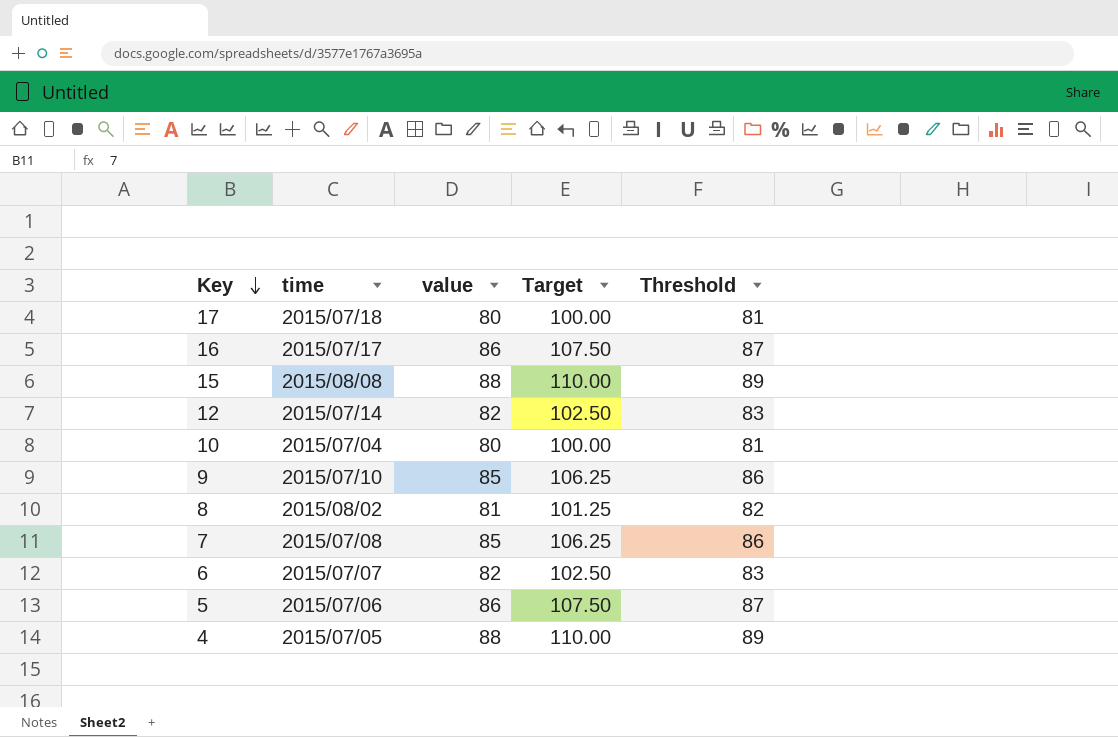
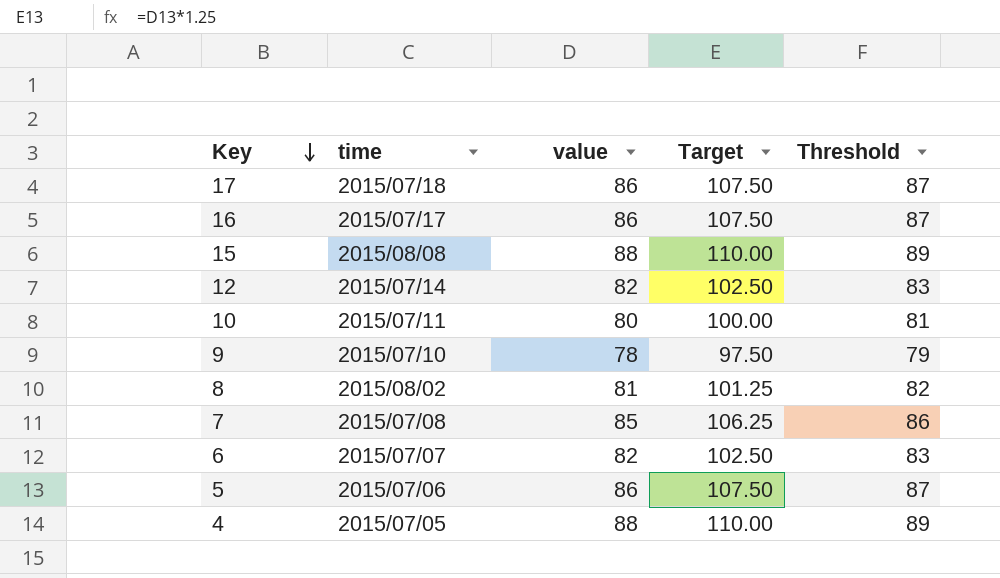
17 | value: 80 -> 86
17 | Target: 100.00 -> 107.50
17 | Threshold: 81 -> 87
10 | time: 2015/07/04 -> 2015/07/11
9 | value: 85 -> 78
9 | Target: 106.25 -> 97.50
9 | Threshold: 86 -> 79

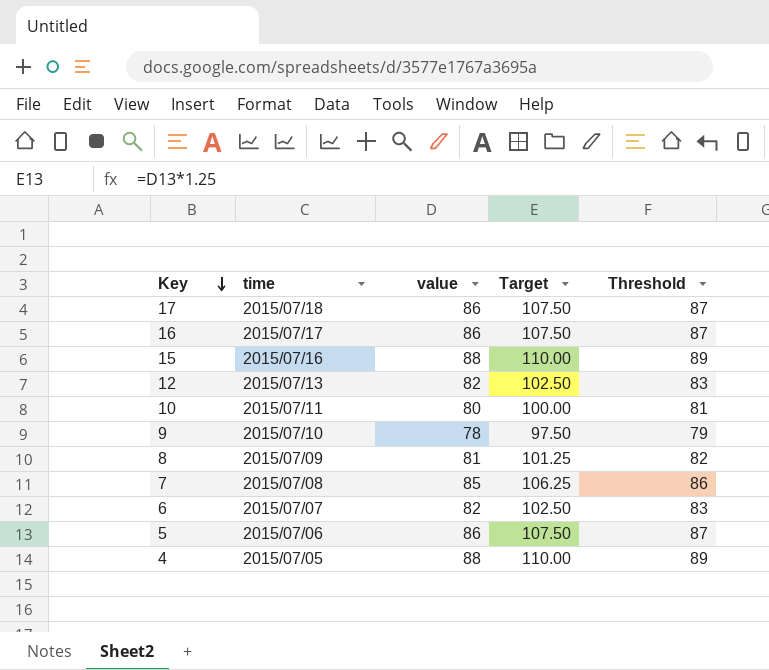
15 | time: 2015/08/08 -> 2015/07/16
12 | time: 2015/07/14 -> 2015/07/13
8 | time: 2015/08/02 -> 2015/07/09

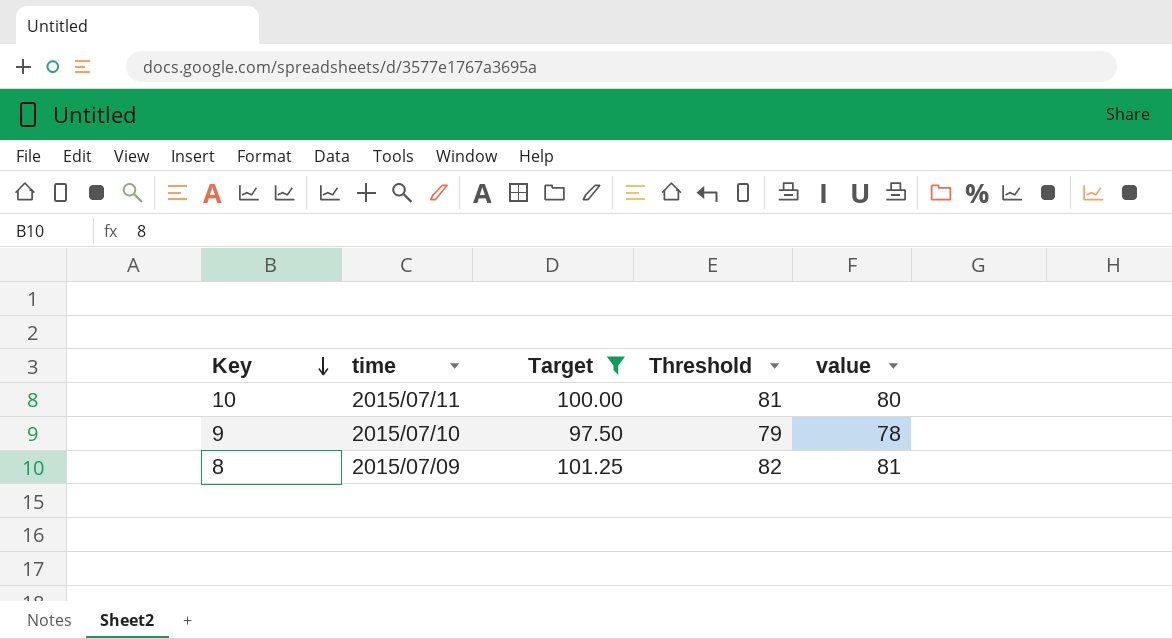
filter: none -> Target <= 101.25
column value | position: 3 -> 5

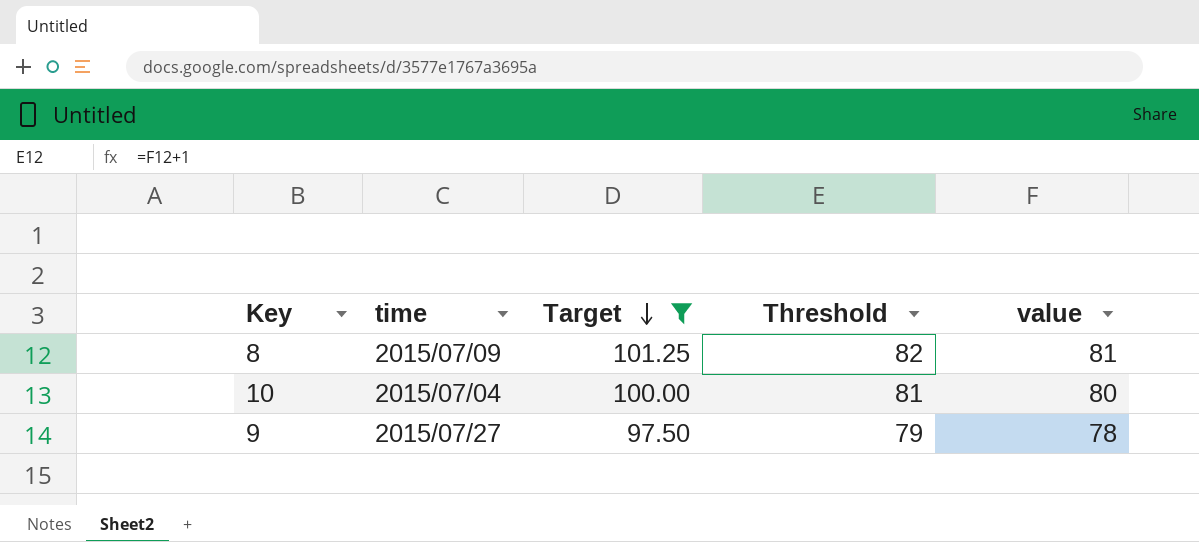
row order: Key descending -> Target descending
10 | time: 2015/07/11 -> 2015/07/04
9 | time: 2015/07/10 -> 2015/07/27

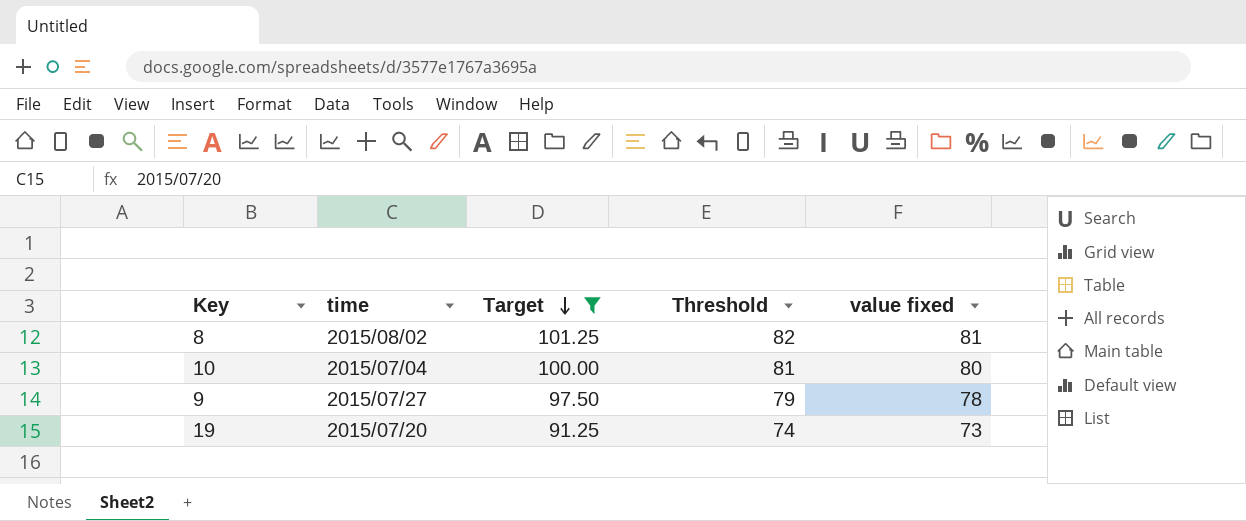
column name: value -> value fixed
8 | time: 2015/07/09 -> 2015/08/02
row 19: none -> 2015/07/20 | 91.25 | 74 | 73

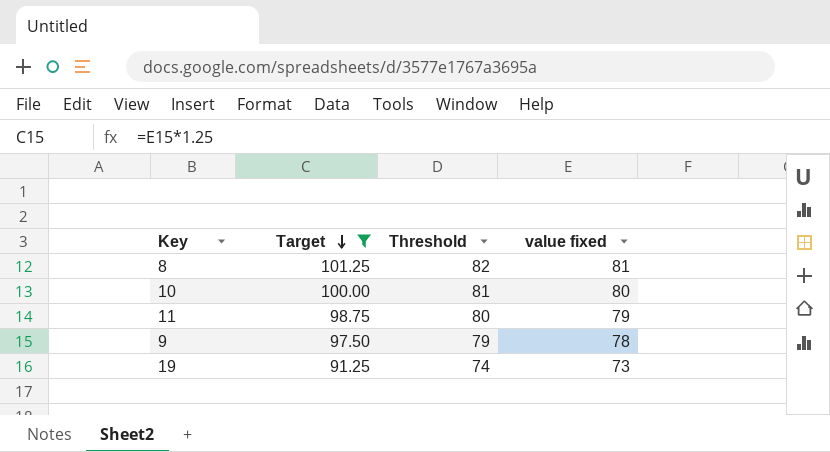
column time | position: 2 -> none
row 11: none -> 98.75 | 80 | 79

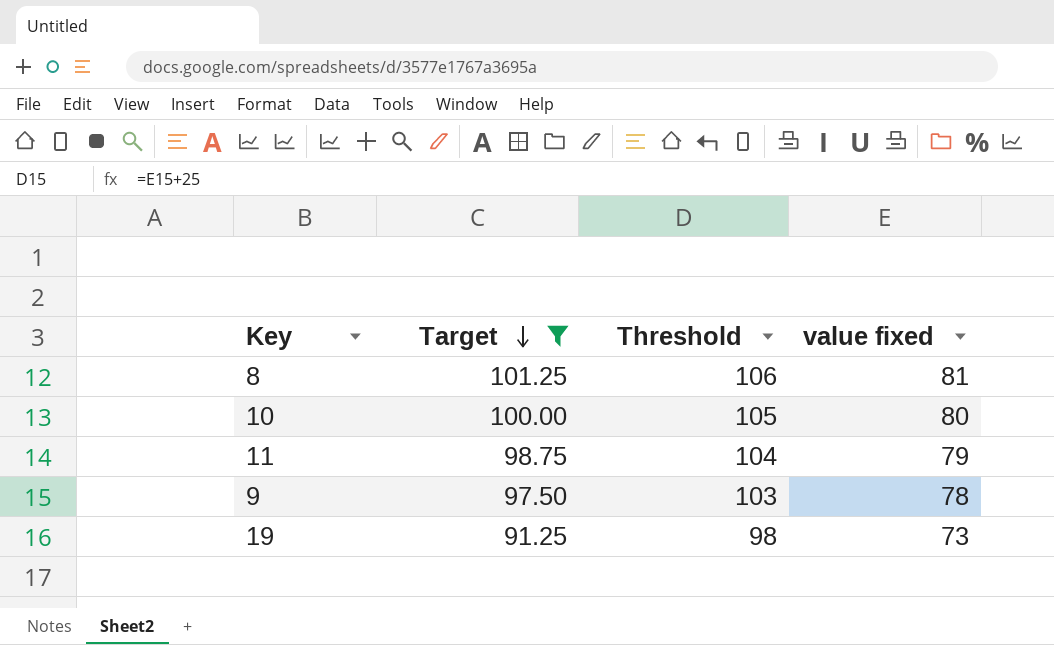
column Threshold | formula: [value fixed] + 1 -> [value fixed] + 25

